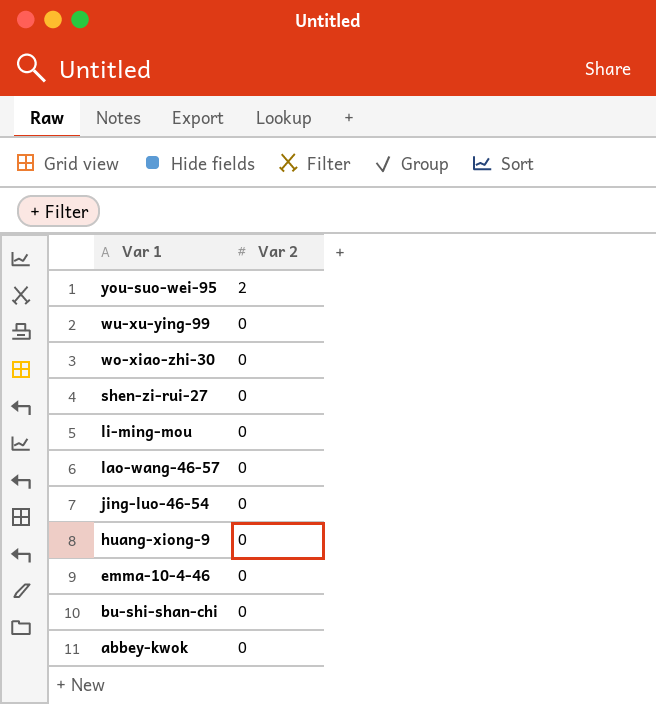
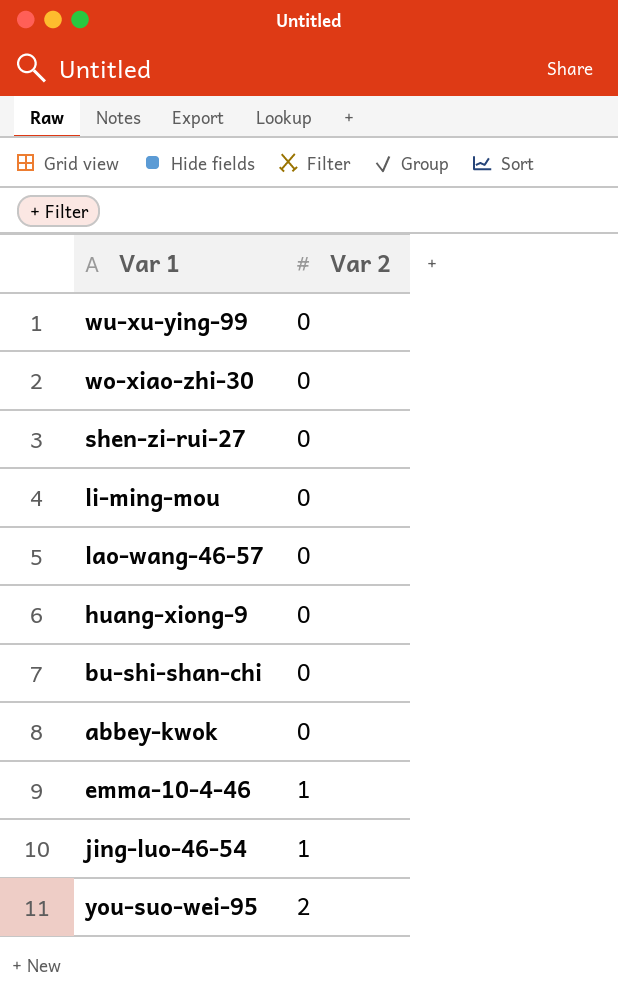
row order: Var 1 descending -> Var 2 ascending
emma-10-4-46 | Var 2: 0 -> 1
jing-luo-46-54 | Var 2: 0 -> 1

